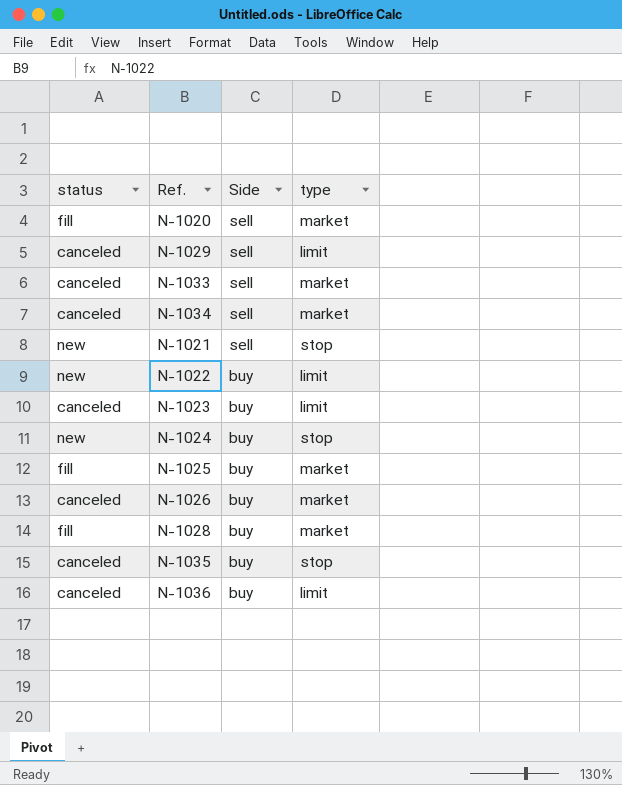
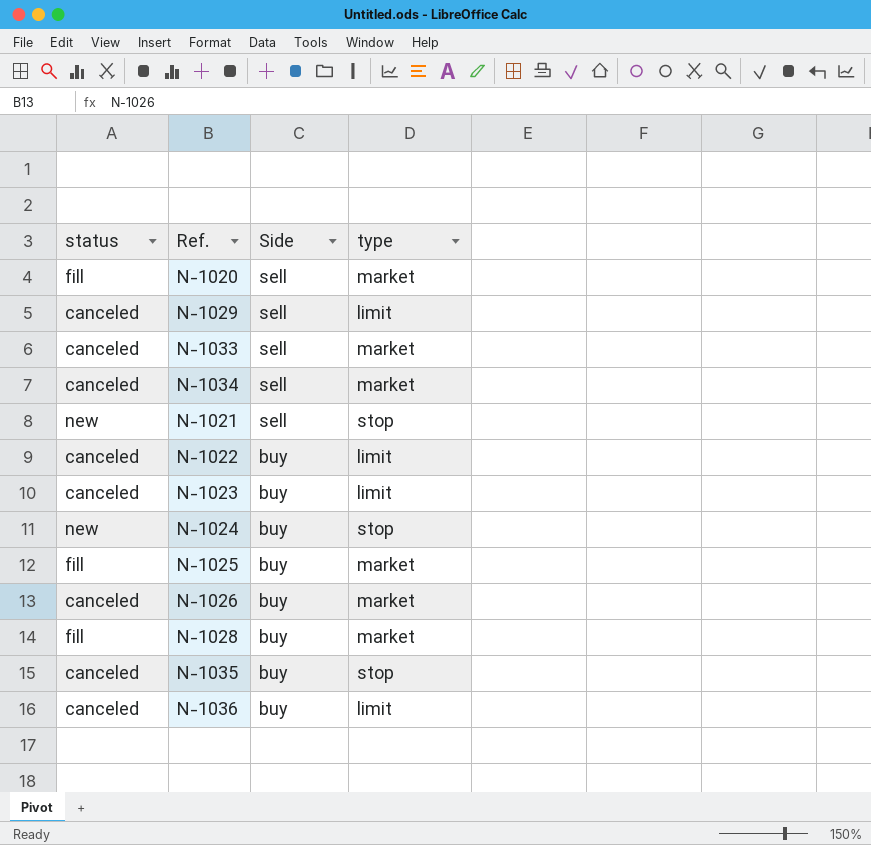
N-1022 | status: new -> canceled

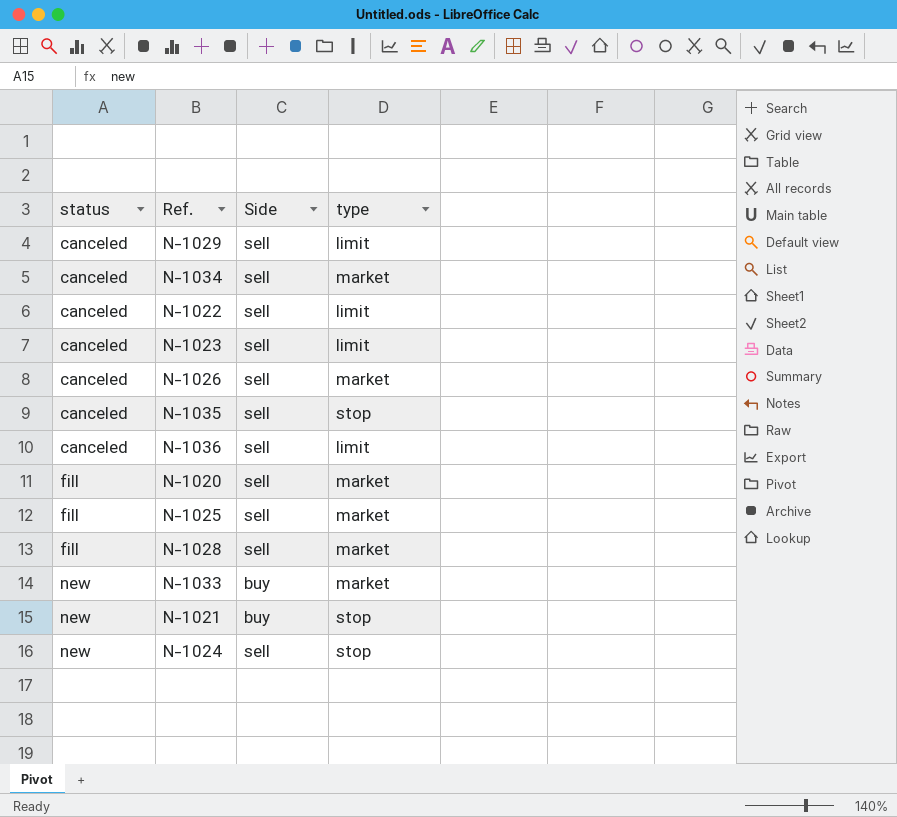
row order: Side descending -> status ascending
N-1022 | Side: buy -> sell
N-1023 | Side: buy -> sell
N-1026 | Side: buy -> sell
N-1035 | Side: buy -> sell
N-1036 | Side: buy -> sell
N-1025 | Side: buy -> sell
N-1028 | Side: buy -> sell
N-1033 | status: canceled -> new
N-1033 | Side: sell -> buy
N-1021 | Side: sell -> buy
N-1024 | Side: buy -> sell

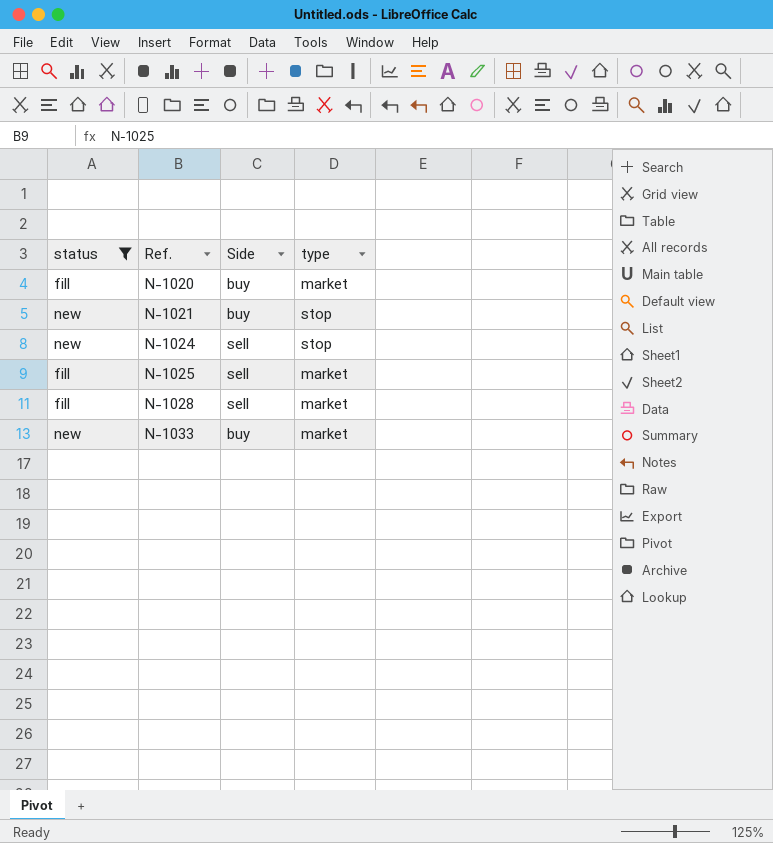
filter: none -> status != canceled
row order: status ascending -> Ref. ascending
N-1020 | Side: sell -> buy

